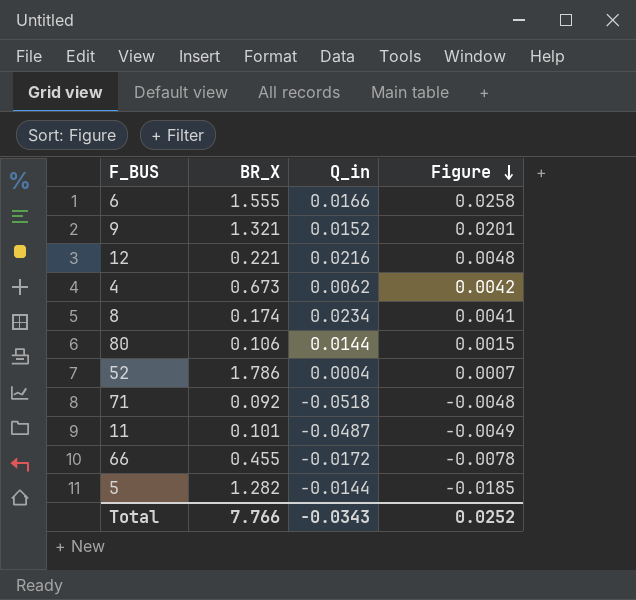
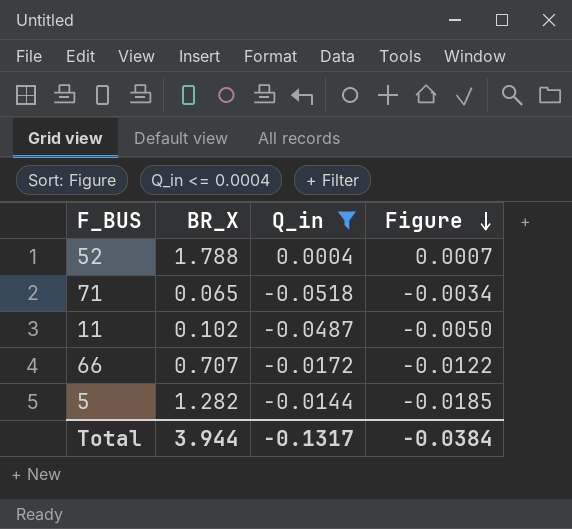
filter: none -> Q_in <= 0.0004
52 | BR_X: 1.786 -> 1.788
71 | BR_X: 0.092 -> 0.065
71 | Figure: -0.0048 -> -0.0034
11 | BR_X: 0.101 -> 0.102
11 | Figure: -0.0049 -> -0.0050
66 | BR_X: 0.455 -> 0.707
66 | Figure: -0.0078 -> -0.0122
Total | BR_X: 7.766 -> 3.944
Total | Q_in: -0.0343 -> -0.1317
Total | Figure: 0.0252 -> -0.0384

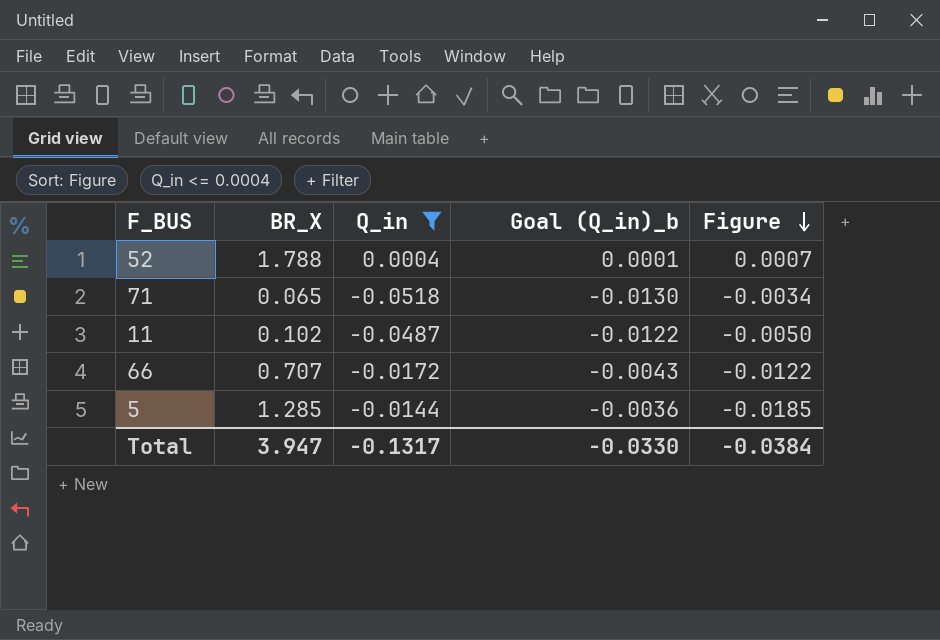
column Goal (Q_in)_b | formula: none -> [Q_in] * 0.25
5 | BR_X: 1.282 -> 1.285
Total | BR_X: 3.944 -> 3.947

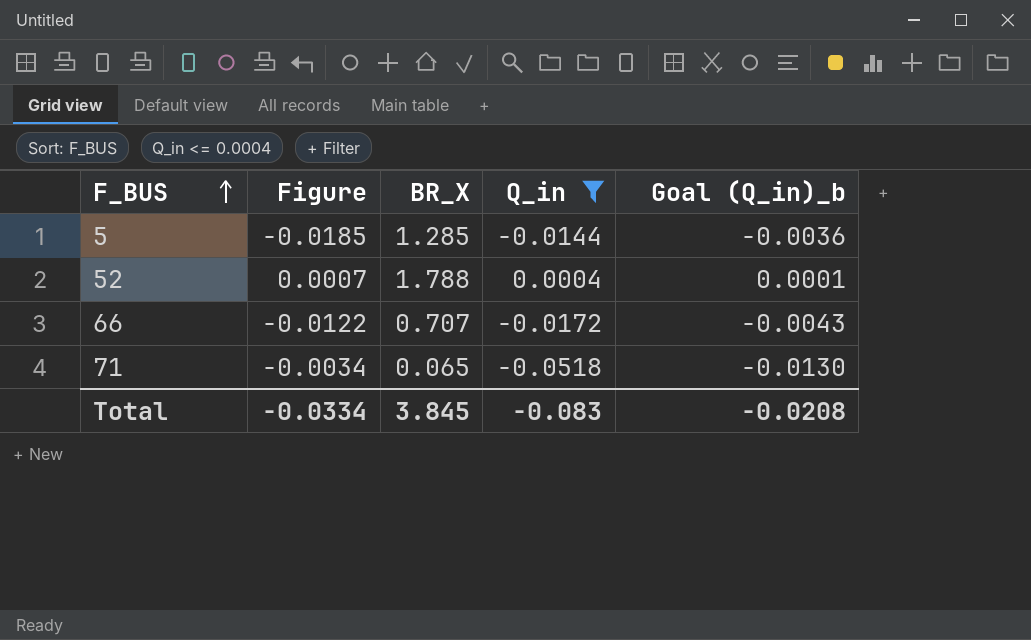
row order: Figure descending -> F_BUS ascending
column Figure | position: 5 -> 2
row 11: 0.102 | -0.0487 | -0.0122 | -0.0050 -> none
Total | Figure: -0.0384 -> -0.0334
Total | BR_X: 3.947 -> 3.845
Total | Q_in: -0.1317 -> -0.083
Total | Goal (Q_in)_b: -0.0330 -> -0.0208

